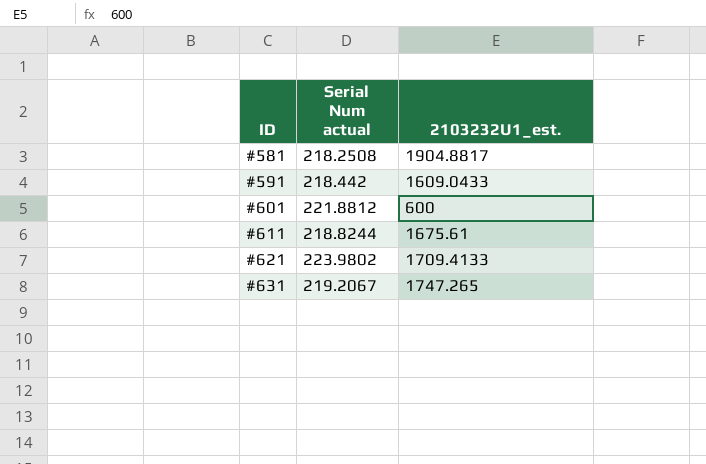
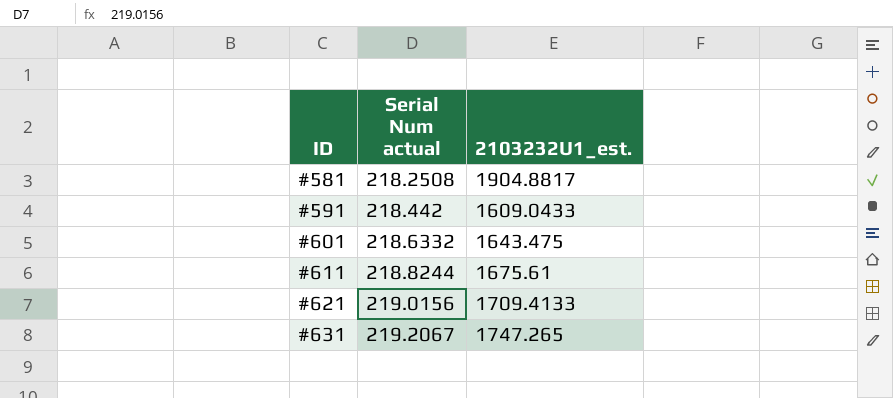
#601 | Serial Num actual: 221.8812 -> 218.6332
#601 | 2103232U1_est.: 600 -> 1643.475
#621 | Serial Num actual: 223.9802 -> 219.0156

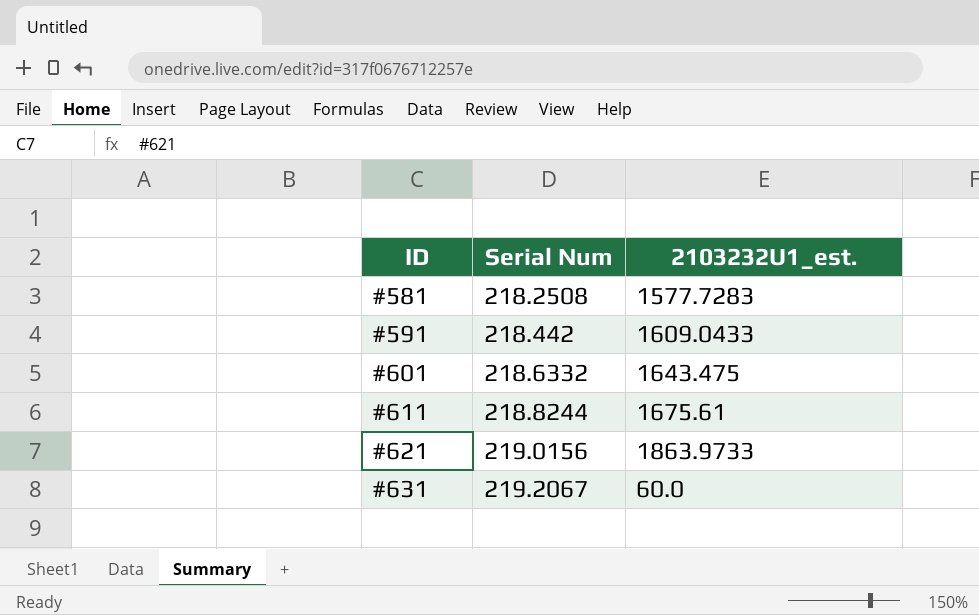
column name: Serial Num actual -> Serial Num
#581 | 2103232U1_est.: 1904.8817 -> 1577.7283
#621 | 2103232U1_est.: 1709.4133 -> 1863.9733
#631 | 2103232U1_est.: 1747.265 -> 60.0

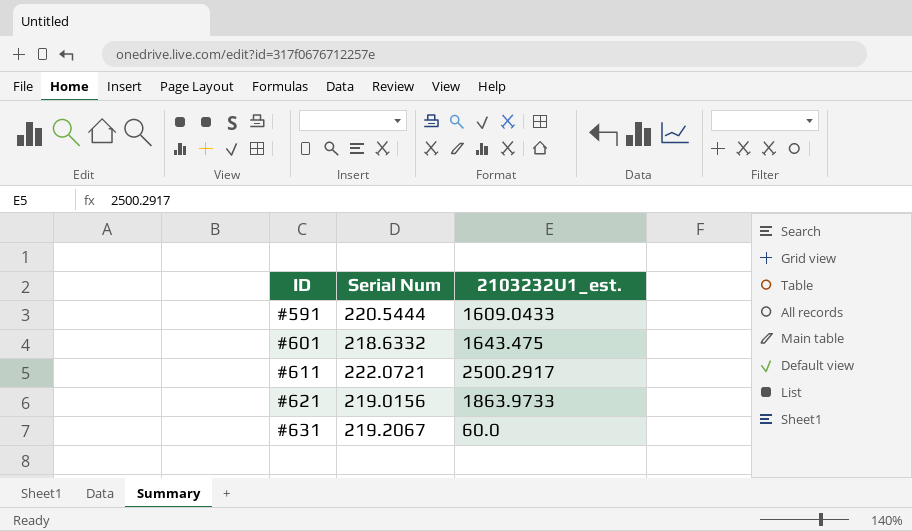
row #581: 218.2508 | 1577.7283 -> none
#591 | Serial Num: 218.442 -> 220.5444
#611 | Serial Num: 218.8244 -> 222.0721
#611 | 2103232U1_est.: 1675.61 -> 2500.2917

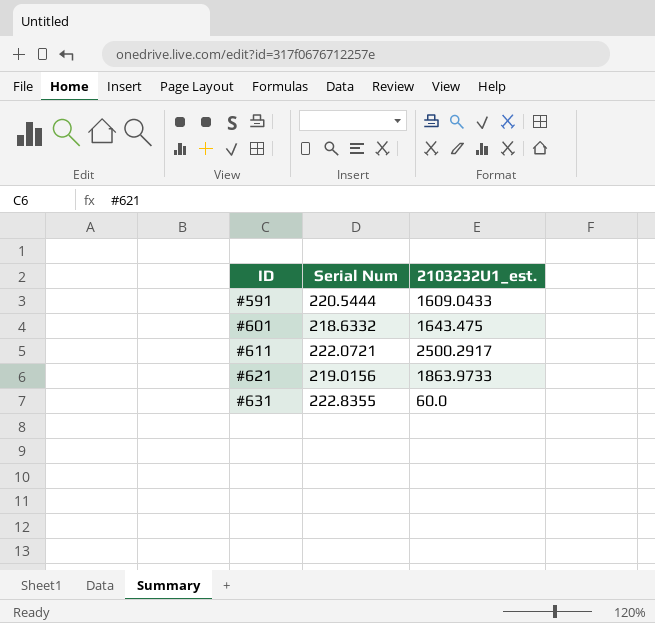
#631 | Serial Num: 219.2067 -> 222.8355

